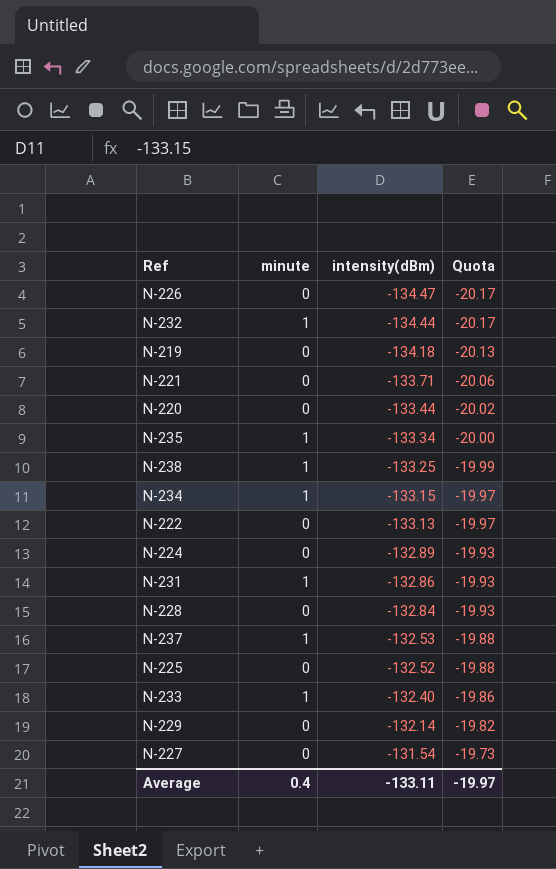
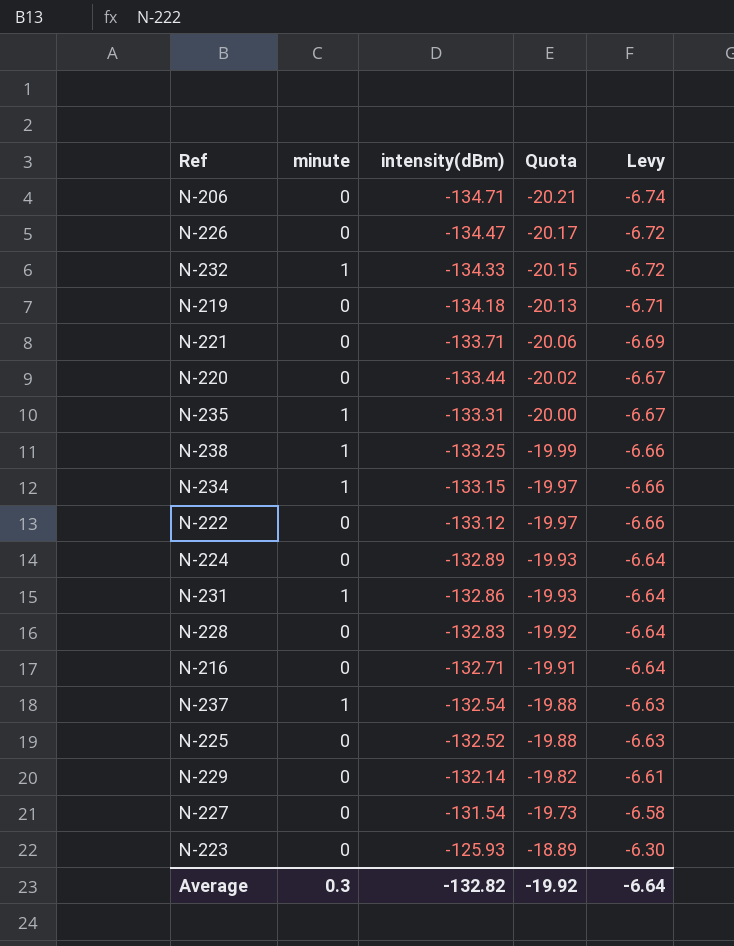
column Levy | formula: none -> [intensity(dBm)] * 0.05
row N-233: 1 | -132.40 | -19.86 -> none
row N-206: none -> 0 | -134.71 | -20.21 | -6.74
N-232 | intensity(dBm): -134.44 -> -134.33
N-232 | Quota: -20.17 -> -20.15
N-235 | intensity(dBm): -133.34 -> -133.31
N-222 | intensity(dBm): -133.13 -> -133.12
N-228 | intensity(dBm): -132.84 -> -132.83
N-228 | Quota: -19.93 -> -19.92
row N-216: none -> 0 | -132.71 | -19.91 | -6.64
N-237 | intensity(dBm): -132.53 -> -132.54
row N-223: none -> 0 | -125.93 | -18.89 | -6.30
Average | minute: 0.4 -> 0.3
Average | intensity(dBm): -133.11 -> -132.82
Average | Quota: -19.97 -> -19.92

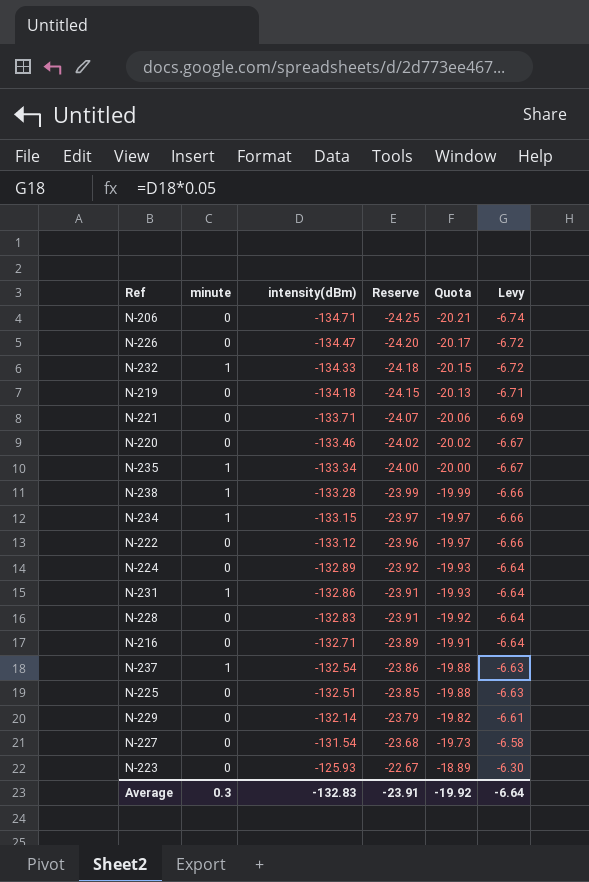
column Reserve | formula: none -> [intensity(dBm)] * 0.18
N-220 | intensity(dBm): -133.44 -> -133.46
N-235 | intensity(dBm): -133.31 -> -133.34
N-238 | intensity(dBm): -133.25 -> -133.28
N-225 | intensity(dBm): -132.52 -> -132.51
Average | intensity(dBm): -132.82 -> -132.83

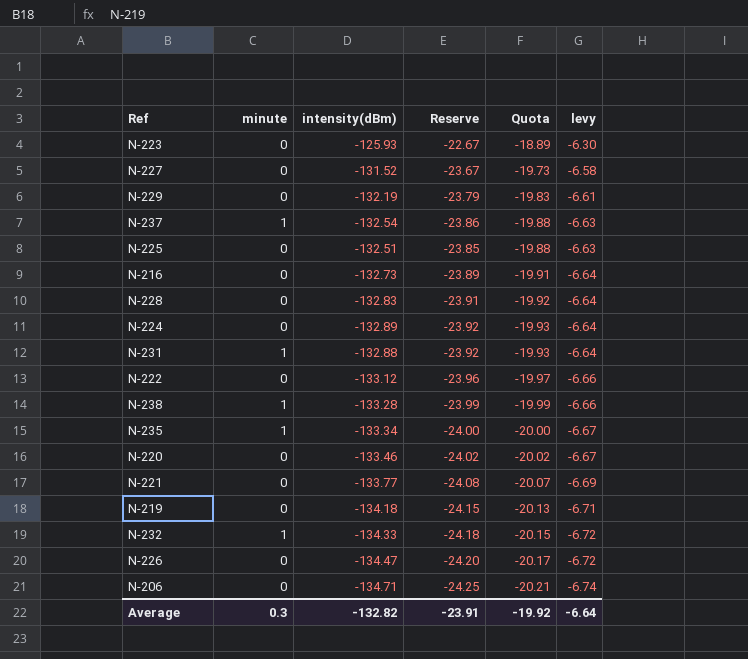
row order: intensity(dBm) ascending -> Quota descending
column name: Levy -> levy
row N-234: 1 | -133.15 | -23.97 | -19.97 | -6.66 -> none
N-227 | intensity(dBm): -131.54 -> -131.52
N-227 | Reserve: -23.68 -> -23.67
N-229 | intensity(dBm): -132.14 -> -132.19
N-229 | Quota: -19.82 -> -19.83
N-216 | intensity(dBm): -132.71 -> -132.73
N-231 | intensity(dBm): -132.86 -> -132.88
N-231 | Reserve: -23.91 -> -23.92
N-221 | intensity(dBm): -133.71 -> -133.77
N-221 | Reserve: -24.07 -> -24.08
N-221 | Quota: -20.06 -> -20.07
Average | intensity(dBm): -132.83 -> -132.82

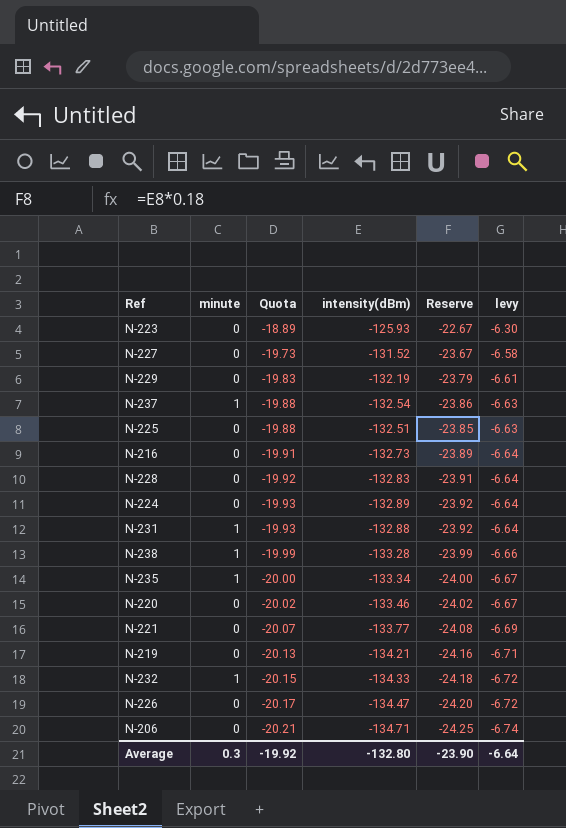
column Quota | position: 5 -> 3
row N-222: 0 | -133.12 | -23.96 | -19.97 | -6.66 -> none
N-219 | intensity(dBm): -134.18 -> -134.21
N-219 | Reserve: -24.15 -> -24.16
Average | intensity(dBm): -132.82 -> -132.80
Average | Reserve: -23.91 -> -23.90

